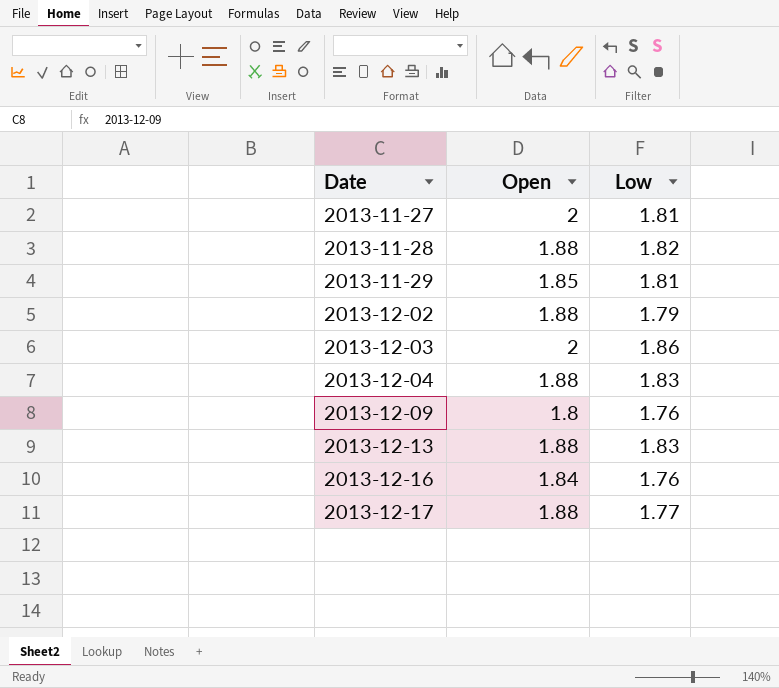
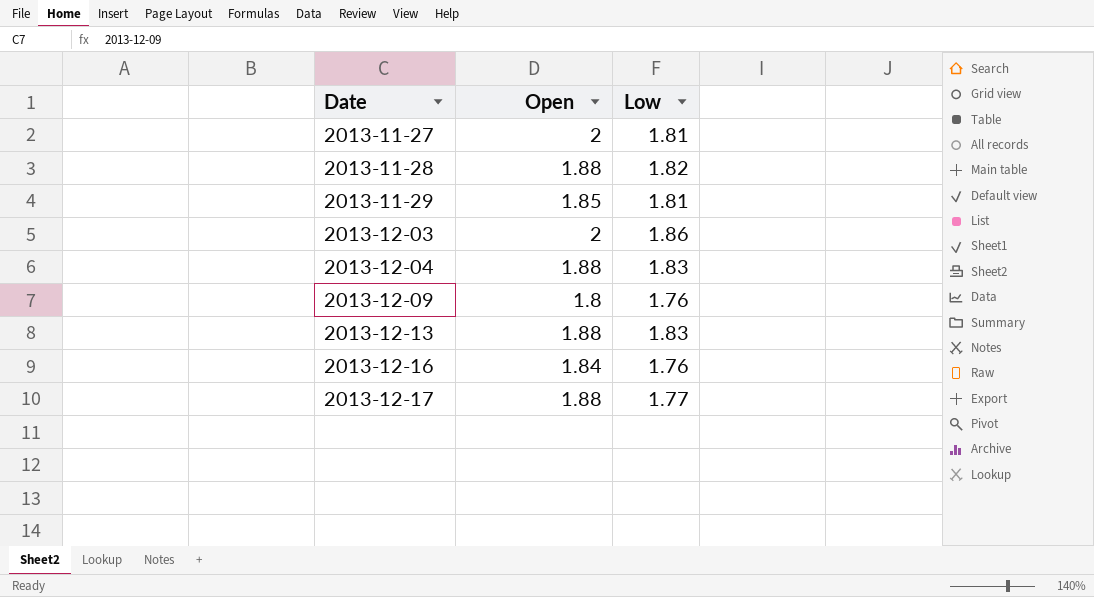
row 2013-12-02: 1.88 | 1.79 -> none

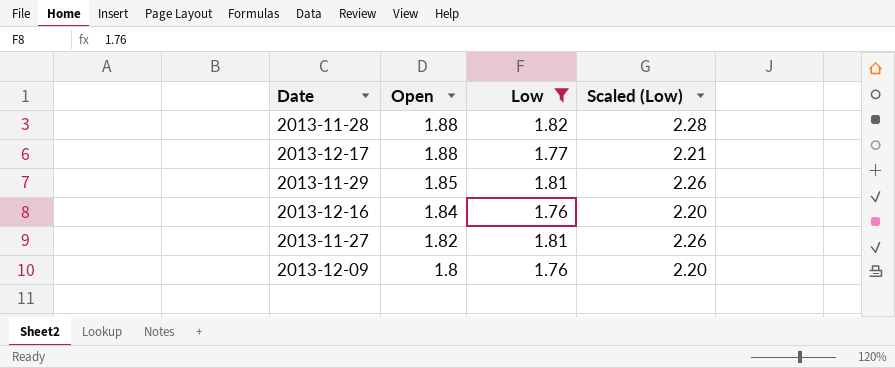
filter: none -> Low <= 1.82
row order: Date ascending -> Open descending
column Scaled (Low) | formula: none -> [Low] * 1.25
2013-11-27 | Open: 2 -> 1.82

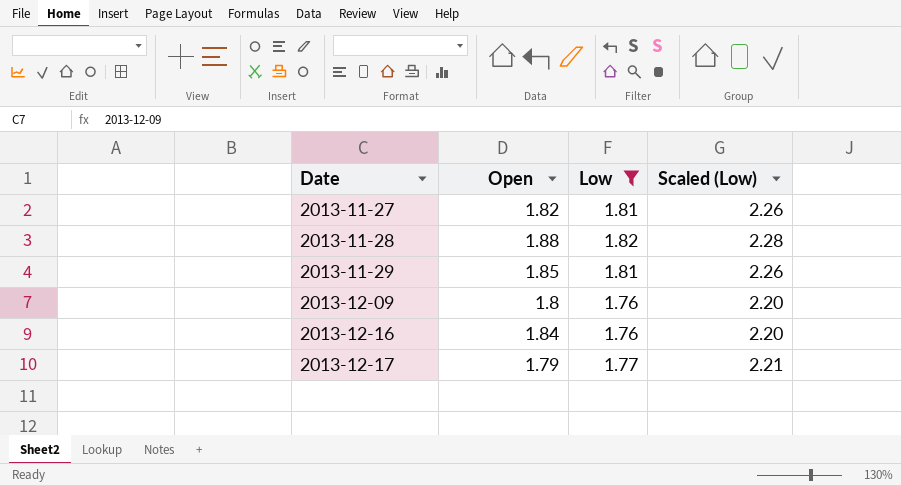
row order: Open descending -> Date ascending
2013-12-17 | Open: 1.88 -> 1.79

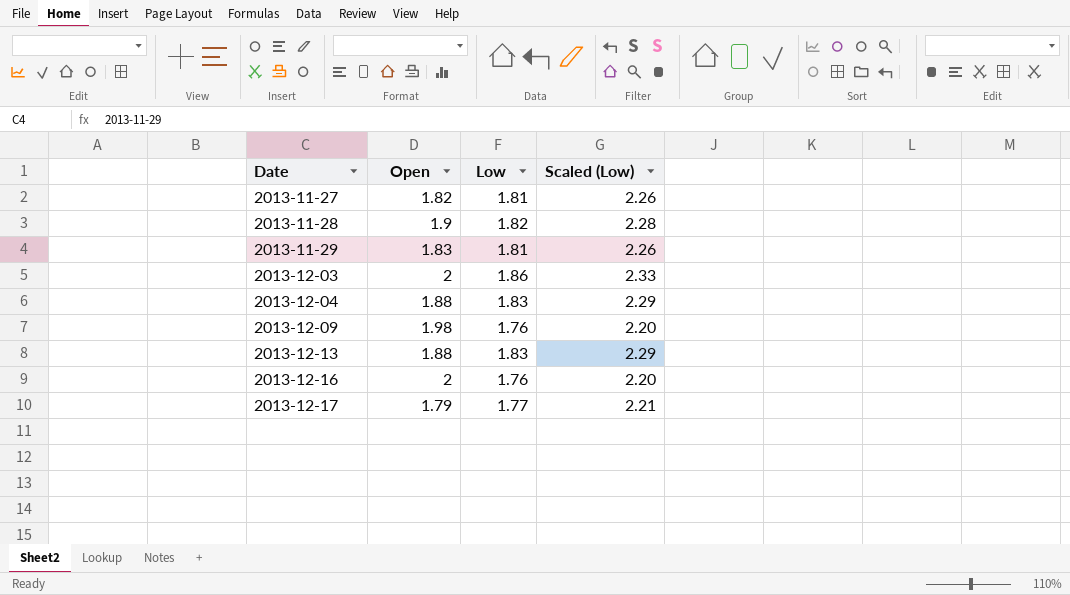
filter: Low <= 1.82 -> none
2013-11-28 | Open: 1.88 -> 1.9
2013-11-29 | Open: 1.85 -> 1.83
2013-12-09 | Open: 1.8 -> 1.98
2013-12-16 | Open: 1.84 -> 2

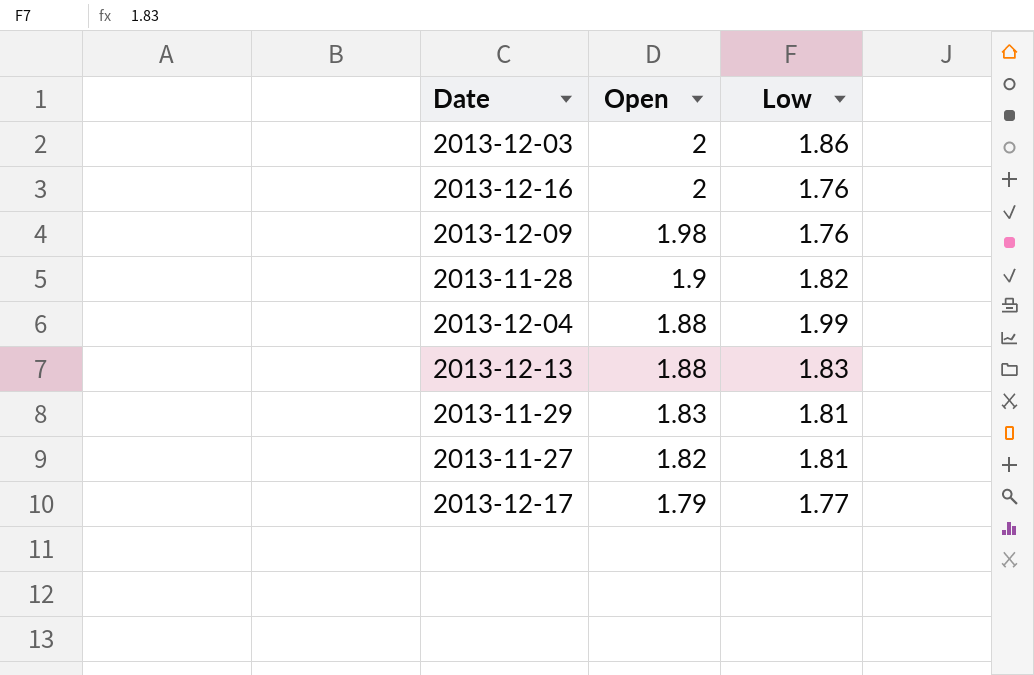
row order: Date ascending -> Open descending
column Scaled (Low) | formula: [Low] * 1.25 -> none
2013-12-04 | Low: 1.83 -> 1.99

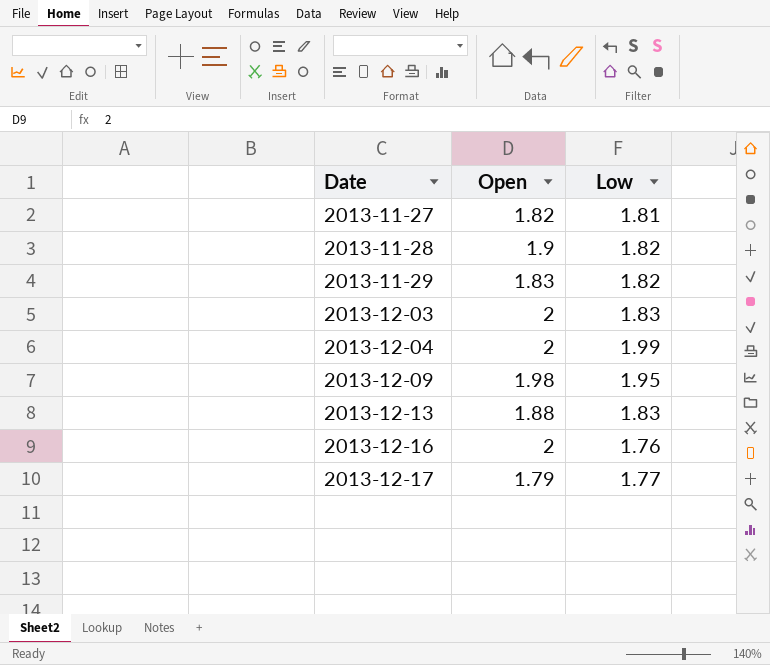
row order: Open descending -> Date ascending
2013-11-29 | Low: 1.81 -> 1.82
2013-12-03 | Low: 1.86 -> 1.83
2013-12-04 | Open: 1.88 -> 2
2013-12-09 | Low: 1.76 -> 1.95

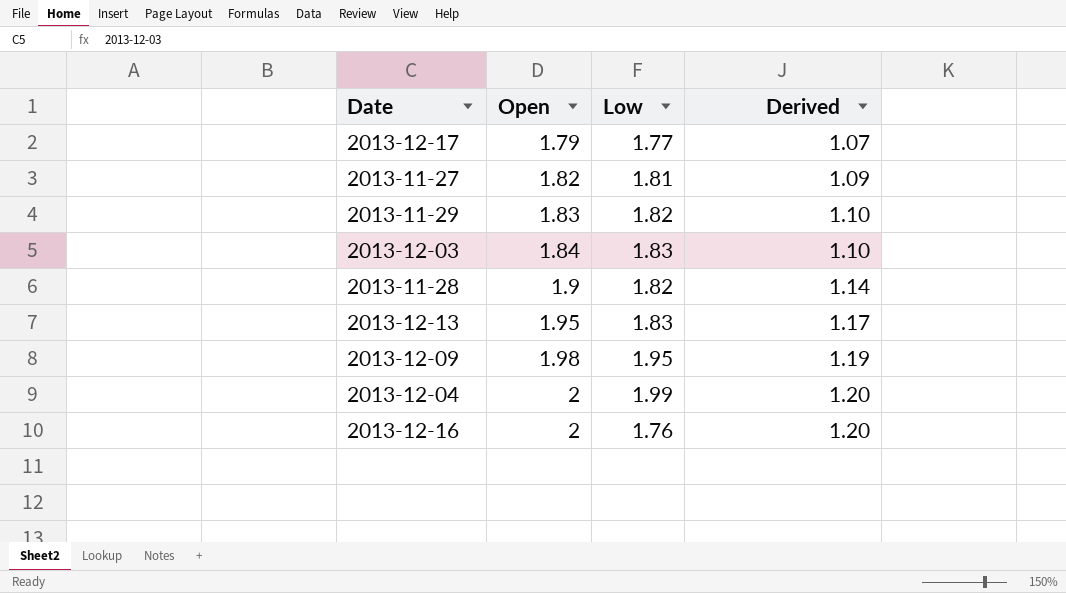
row order: Date ascending -> Open ascending
column Derived | formula: none -> [Open] * 0.6
2013-12-03 | Open: 2 -> 1.84
2013-12-13 | Open: 1.88 -> 1.95

